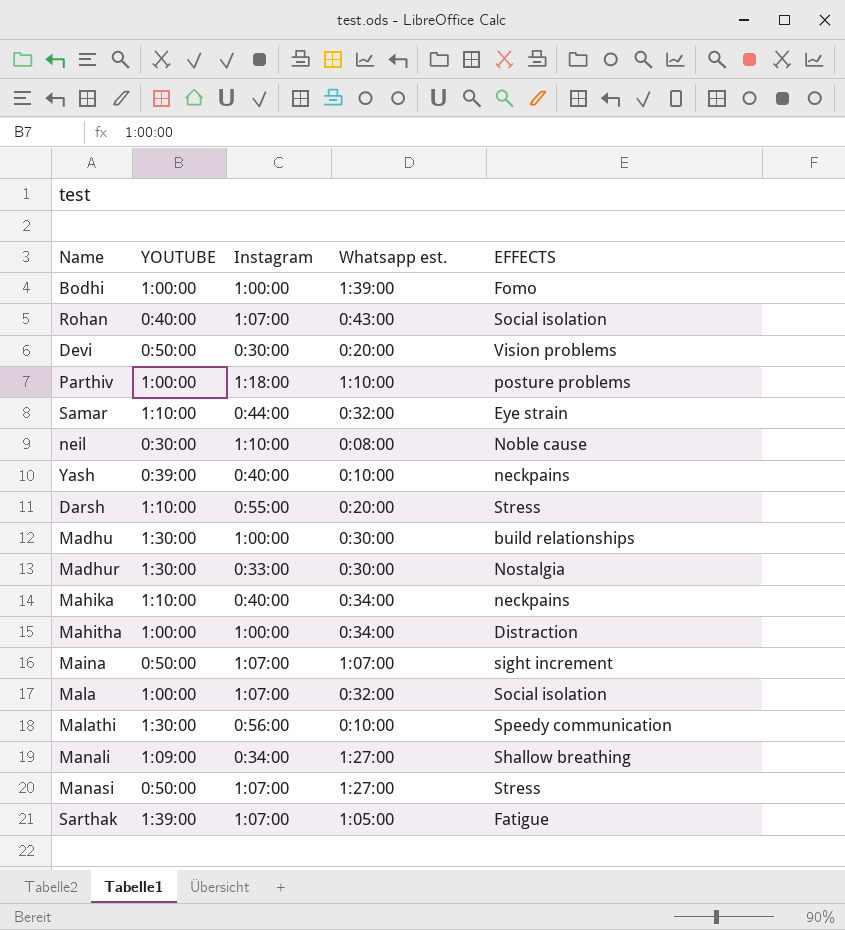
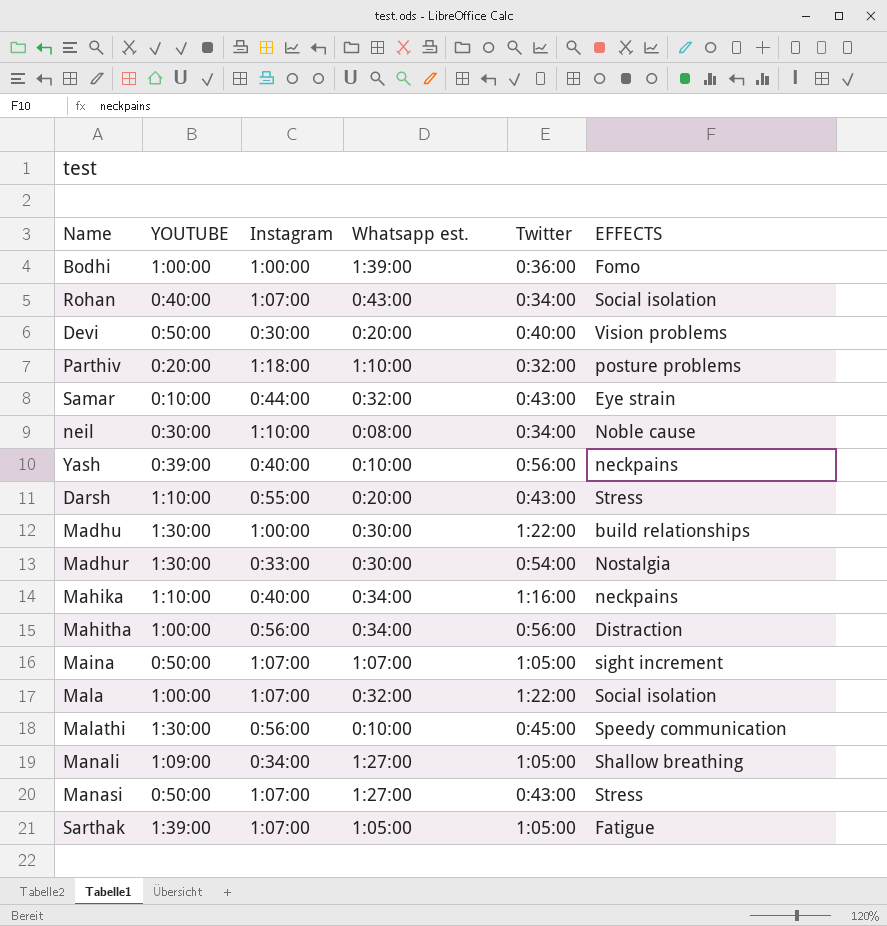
column Twitter | position: none -> 5
Parthiv | YOUTUBE: 1:00:00 -> 0:20:00
Samar | YOUTUBE: 1:10:00 -> 0:10:00
Mahitha | Instagram: 1:00:00 -> 0:56:00

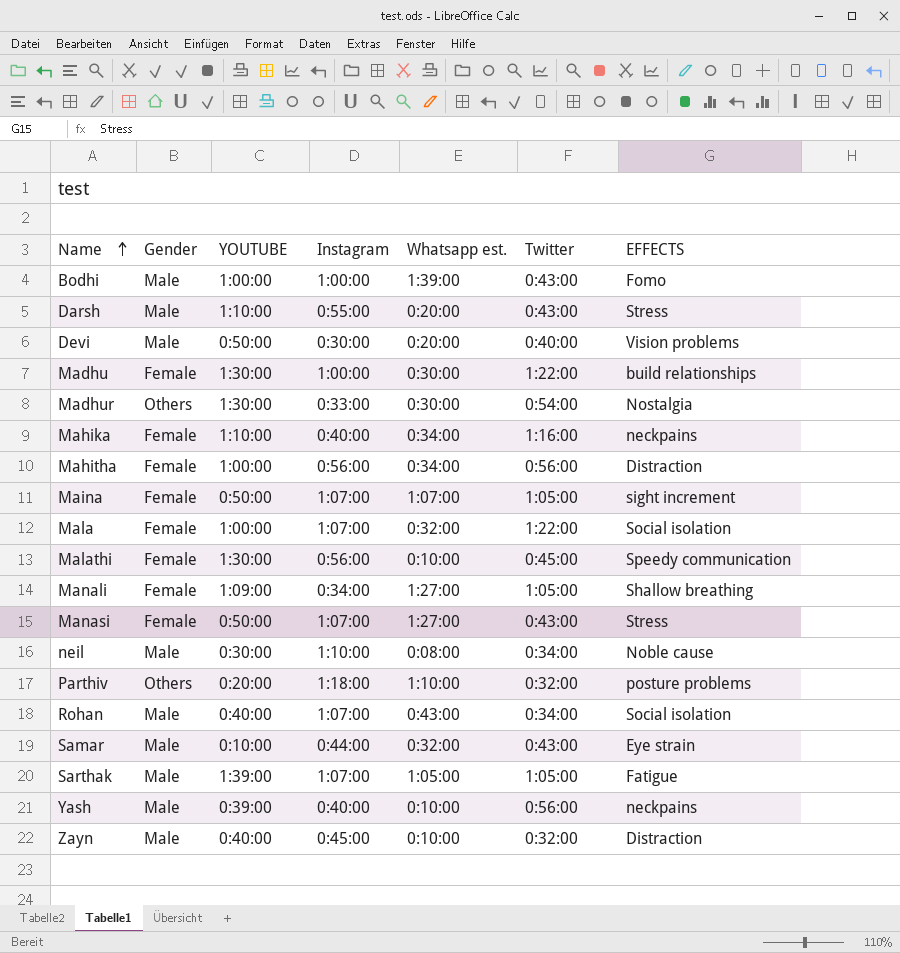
row order: none -> Name ascending
column Gender | position: none -> 2
Bodhi | Twitter: 0:36:00 -> 0:43:00
row Zayn: none -> Male | 0:40:00 | 0:45:00 | 0:10:00 | 0:32:00 | Distraction

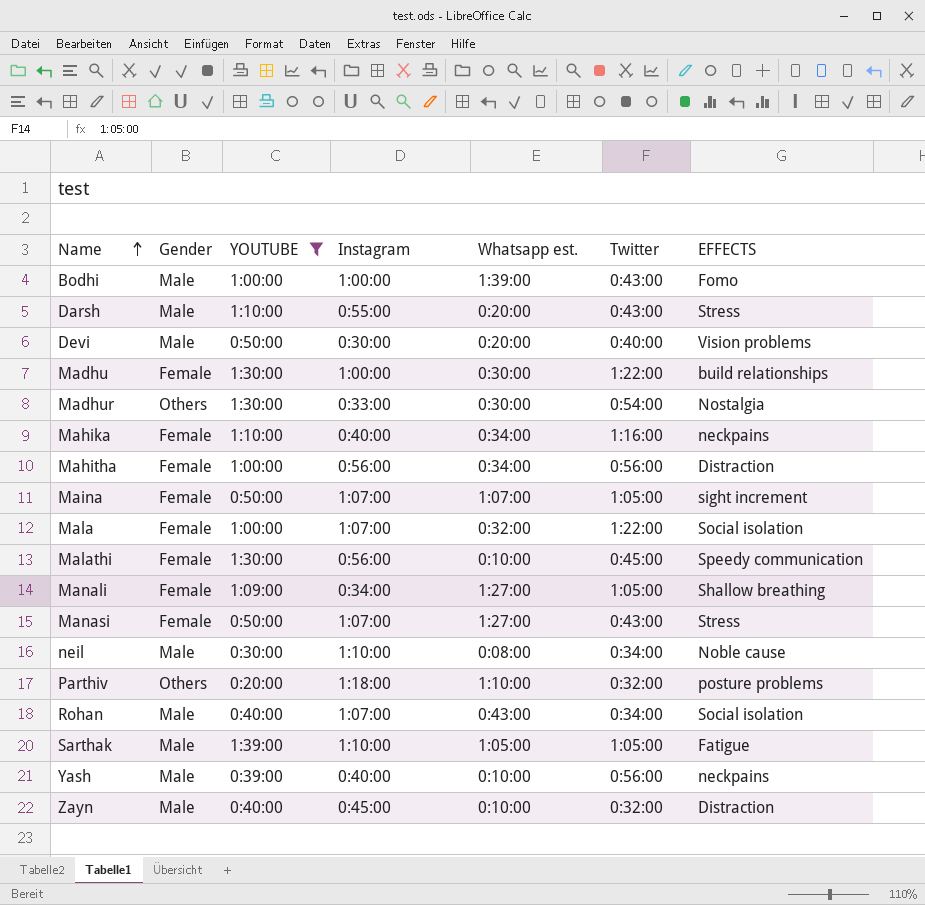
filter: none -> YOUTUBE != 0:10:00
Sarthak | Instagram: 1:07:00 -> 1:10:00

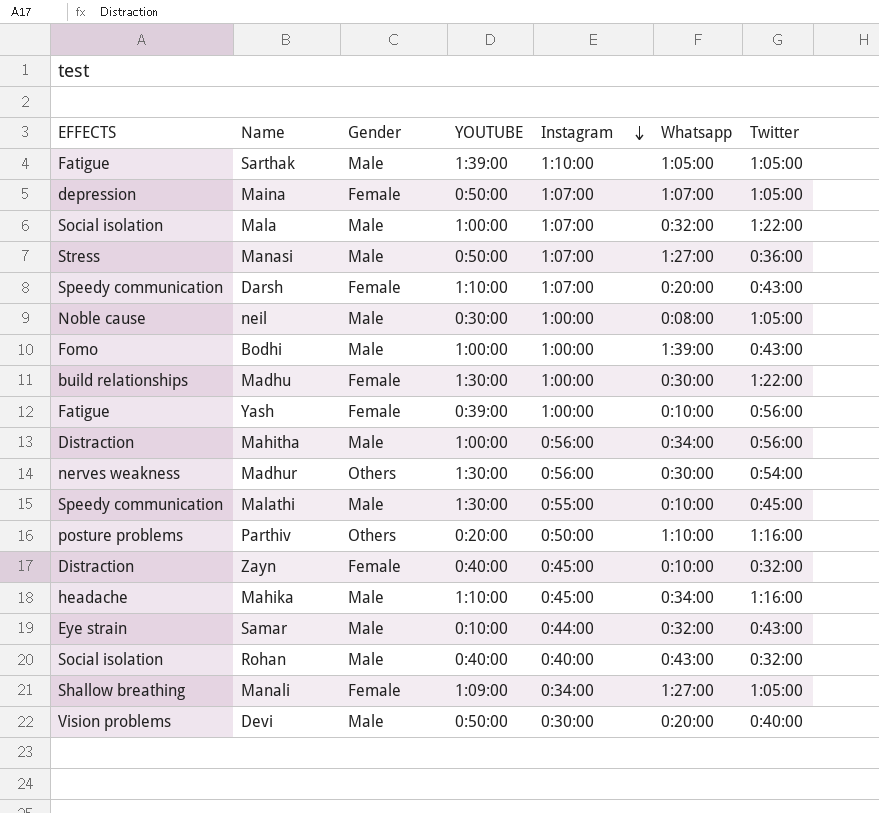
filter: YOUTUBE != 0:10:00 -> none
row order: Name ascending -> Instagram descending
column EFFECTS | position: 7 -> 1
column name: Whatsapp est. -> Whatsapp
Maina | EFFECTS: sight increment -> depression
Mala | Gender: Female -> Male
Manasi | Gender: Female -> Male
Manasi | Twitter: 0:43:00 -> 0:36:00
Darsh | EFFECTS: Stress -> Speedy communication
Darsh | Gender: Male -> Female
Darsh | Instagram: 0:55:00 -> 1:07:00
neil | Instagram: 1:10:00 -> 1:00:00
neil | Twitter: 0:34:00 -> 1:05:00
Yash | EFFECTS: neckpains -> Fatigue
Yash | Gender: Male -> Female
Yash | Instagram: 0:40:00 -> 1:00:00
Mahitha | Gender: Female -> Male
Madhur | EFFECTS: Nostalgia -> nerves weakness
Madhur | Instagram: 0:33:00 -> 0:56:00
Malathi | Gender: Female -> Male
Malathi | Instagram: 0:56:00 -> 0:55:00
Parthiv | Instagram: 1:18:00 -> 0:50:00
Parthiv | Twitter: 0:32:00 -> 1:16:00
Zayn | Gender: Male -> Female
Mahika | EFFECTS: neckpains -> headache
Mahika | Gender: Female -> Male
Mahika | Instagram: 0:40:00 -> 0:45:00
Rohan | Instagram: 1:07:00 -> 0:40:00
Rohan | Twitter: 0:34:00 -> 0:32:00

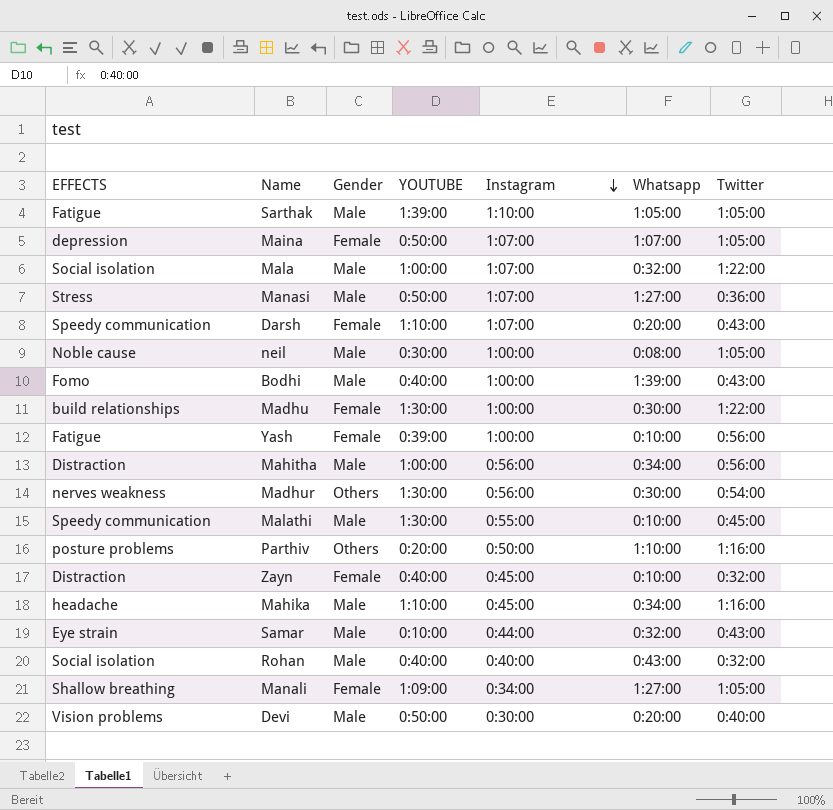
Bodhi | YOUTUBE: 1:00:00 -> 0:40:00

